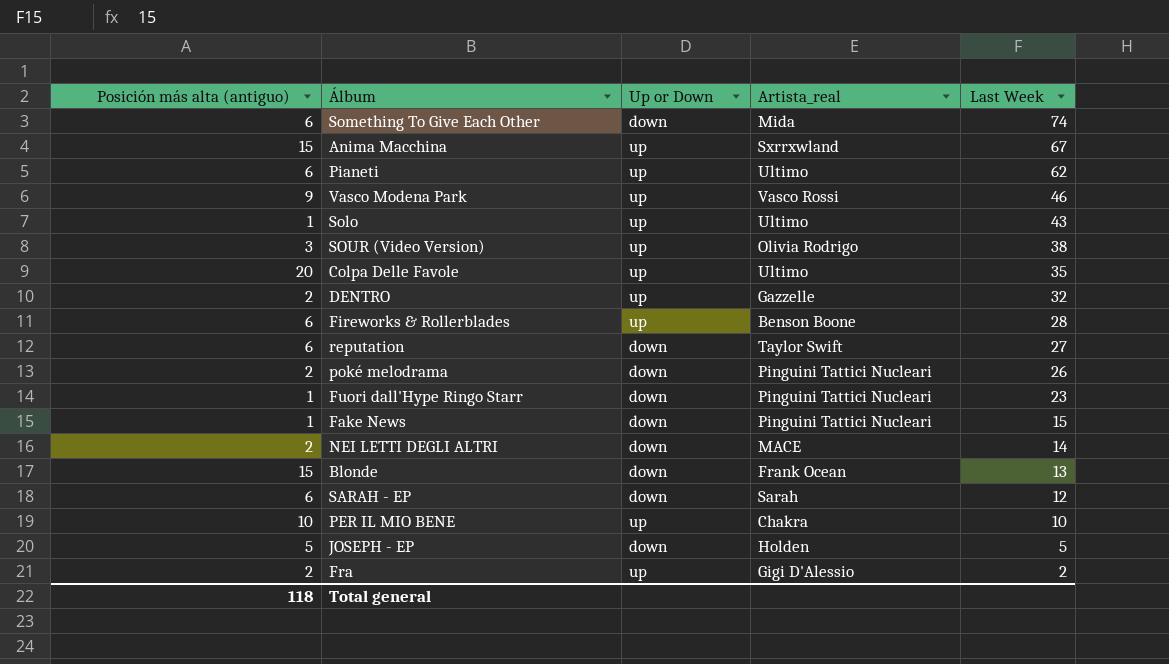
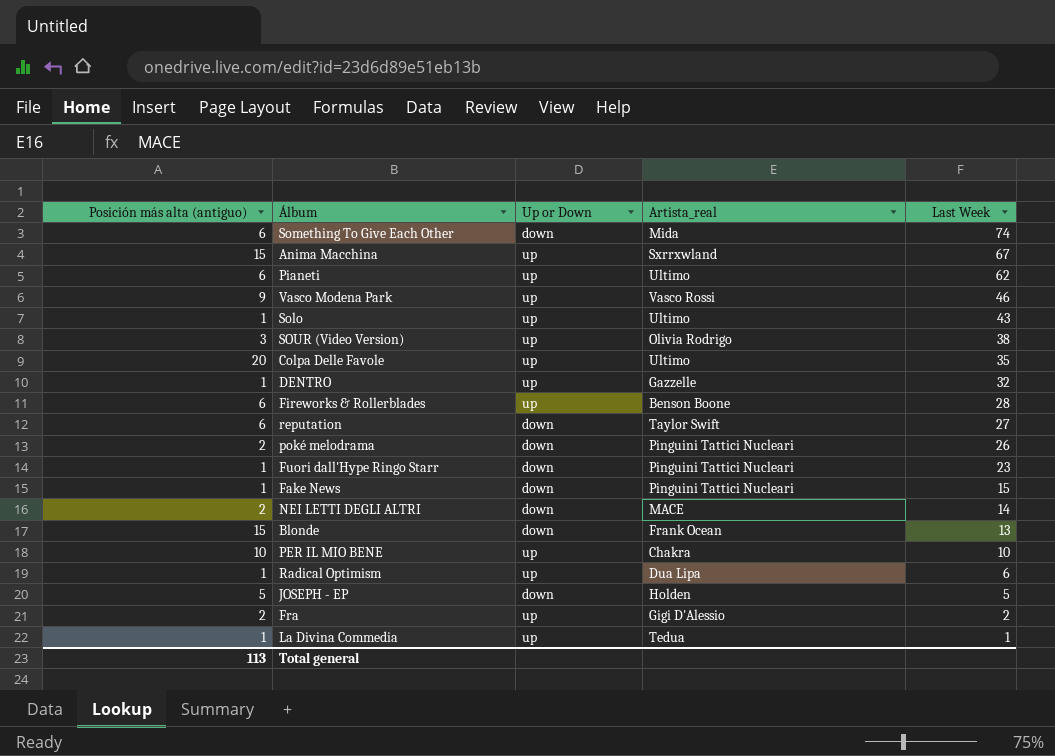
row SARAH - EP: 6 | down | Sarah | 12 -> none
DENTRO | Posición más alta (antiguo): 2 -> 1
row Radical Optimism: none -> 1 | up | Dua Lipa | 6
row La Divina Commedia: none -> 1 | up | Tedua | 1
Total general | Posición más alta (antiguo): 118 -> 113

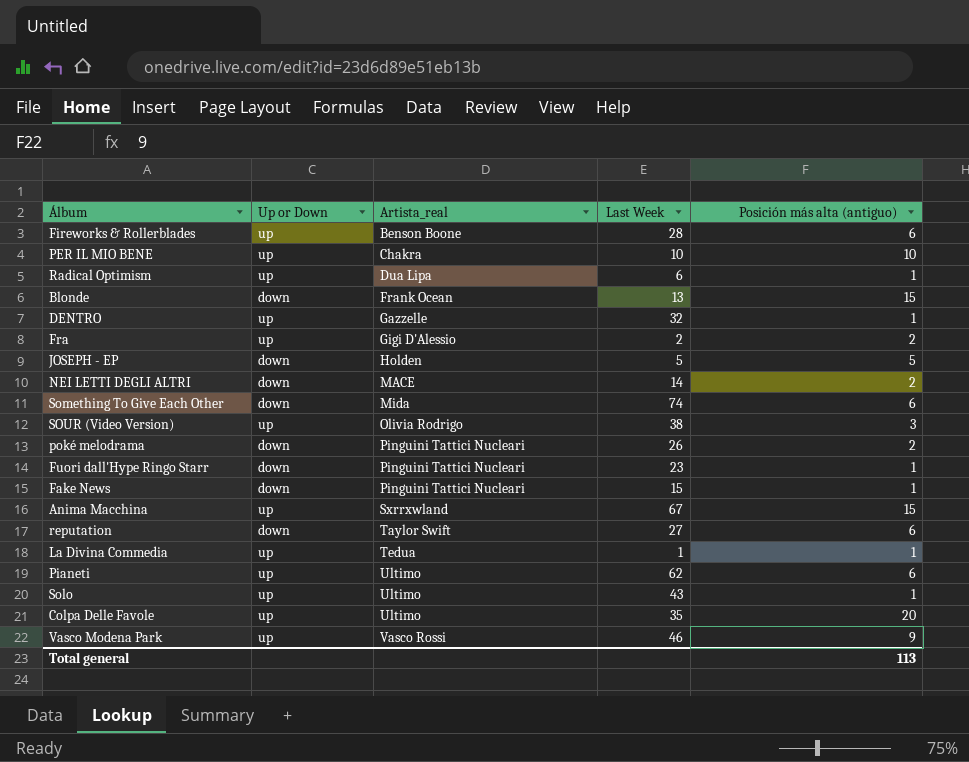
row order: Last Week descending -> Artista_real ascending
column Posición más alta (antiguo) | position: 1 -> 5

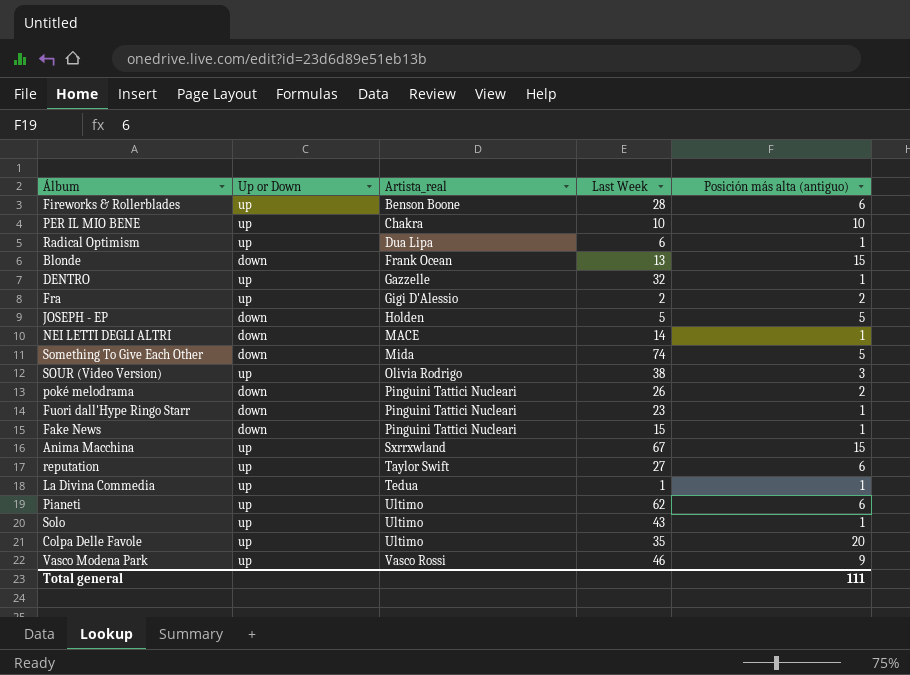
NEI LETTI DEGLI ALTRI | Posición más alta (antiguo): 2 -> 1
Something To Give Each Other | Posición más alta (antiguo): 6 -> 5
reputation | Up or Down: down -> up
Total general | Posición más alta (antiguo): 113 -> 111

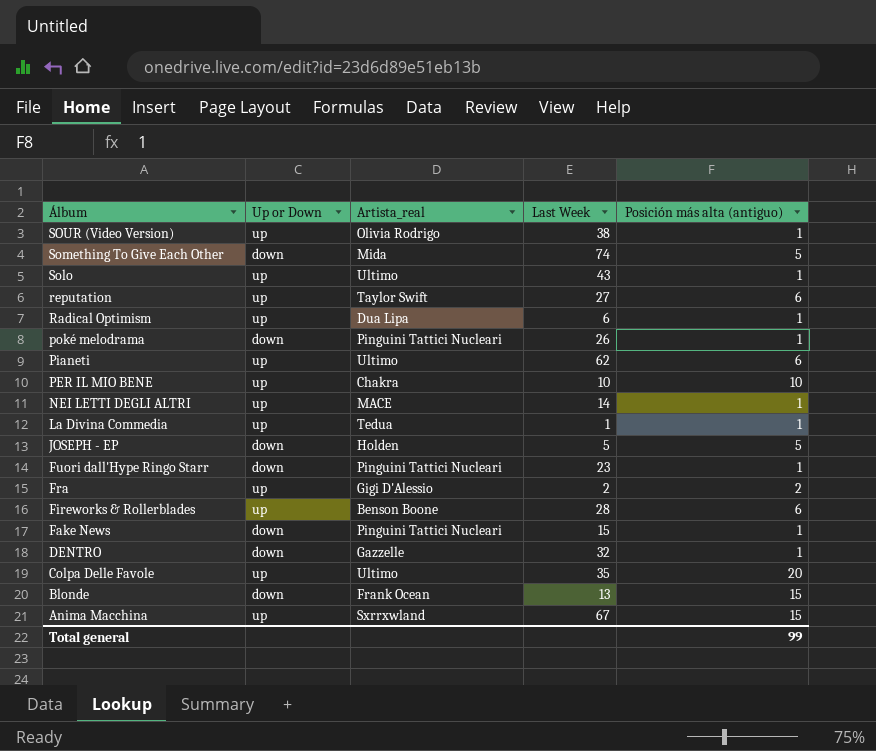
row order: Artista_real ascending -> Álbum descending
row Vasco Modena Park: up | Vasco Rossi | 46 | 9 -> none
SOUR (Video Version) | Posición más alta (antiguo): 3 -> 1
poké melodrama | Posición más alta (antiguo): 2 -> 1
NEI LETTI DEGLI ALTRI | Up or Down: down -> up
DENTRO | Up or Down: up -> down
Total general | Posición más alta (antiguo): 111 -> 99

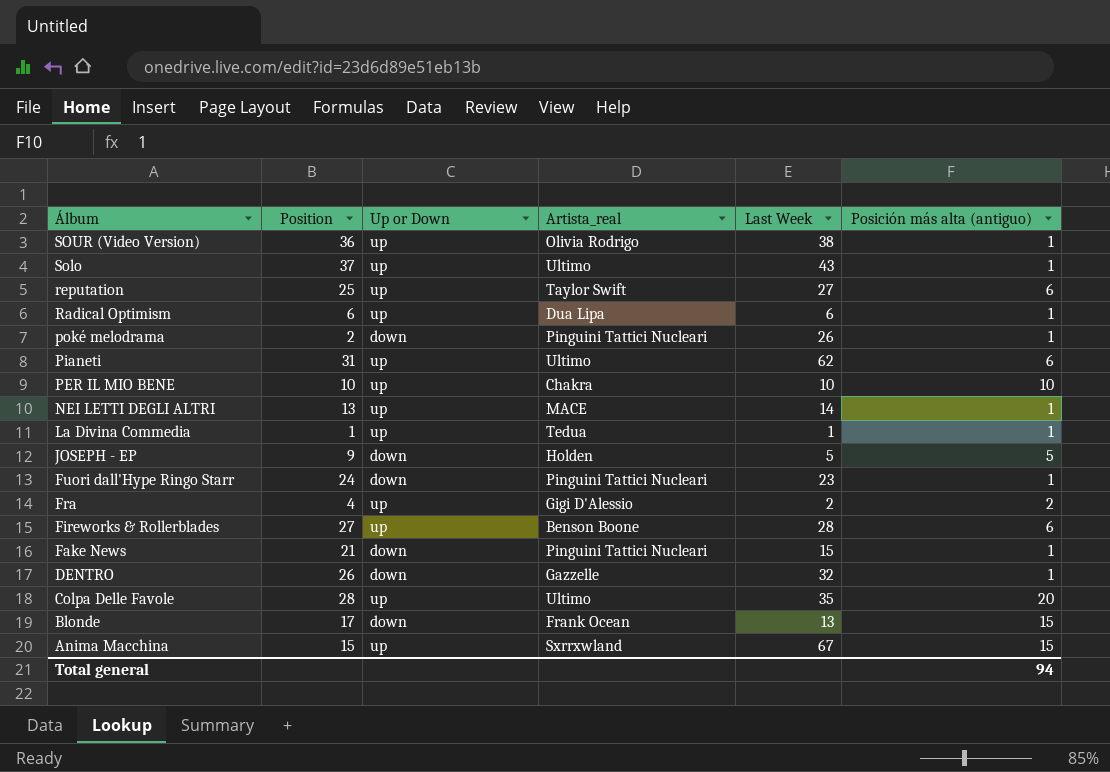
column Position | position: none -> 2
row Something To Give Each Other: down | Mida | 74 | 5 -> none
Total general | Posición más alta (antiguo): 99 -> 94

